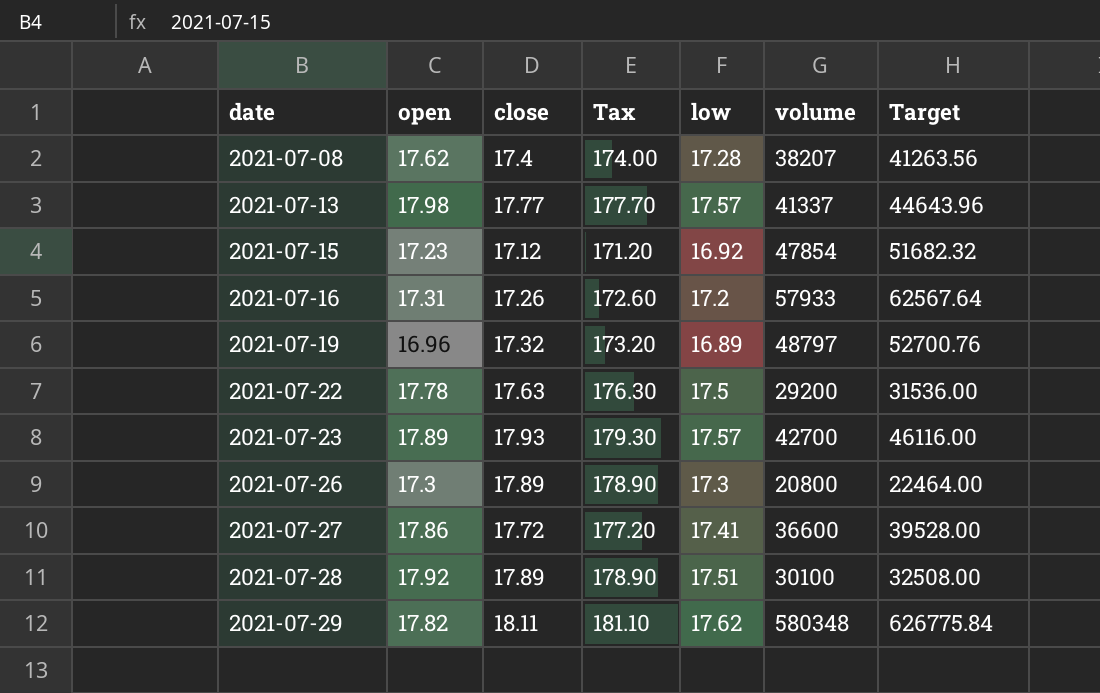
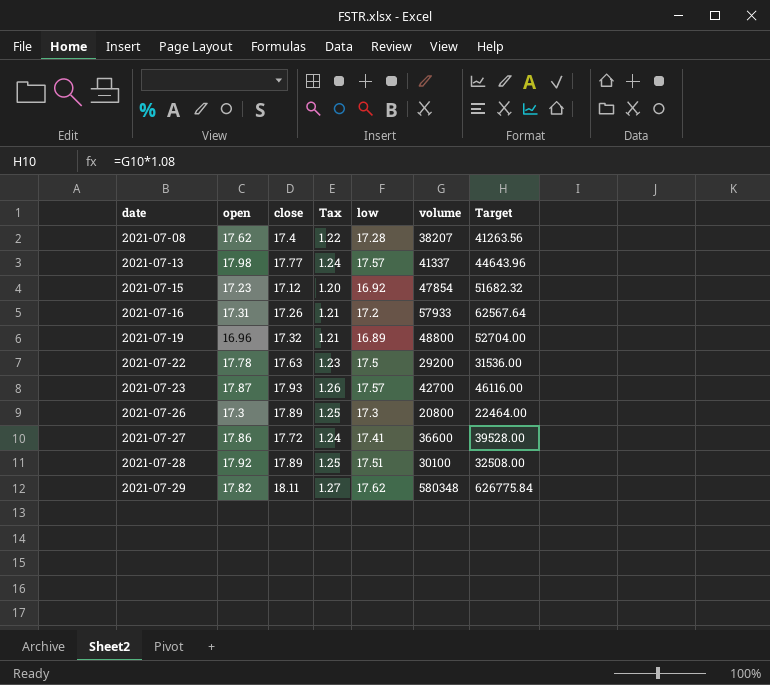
column Tax | formula: [close] * 10 -> [close] * 0.07
2021-07-19 | volume: 48797 -> 48800
2021-07-19 | Target: 52700.76 -> 52704.00
2021-07-23 | open: 17.89 -> 17.87

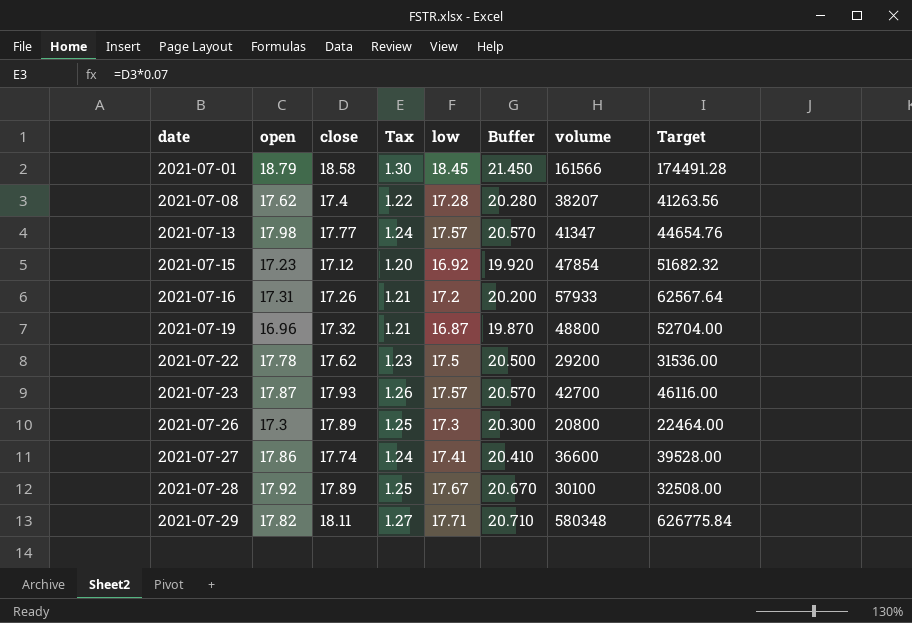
column Buffer | formula: none -> [low] + 3
row 2021-07-01: none -> 18.79 | 18.58 | 1.30 | 18.45 | 21.450 | 161566 | 174491.28
2021-07-13 | volume: 41337 -> 41347
2021-07-13 | Target: 44643.96 -> 44654.76
2021-07-19 | low: 16.89 -> 16.87
2021-07-22 | close: 17.63 -> 17.62
2021-07-27 | close: 17.72 -> 17.74
2021-07-28 | low: 17.51 -> 17.67
2021-07-29 | low: 17.62 -> 17.71

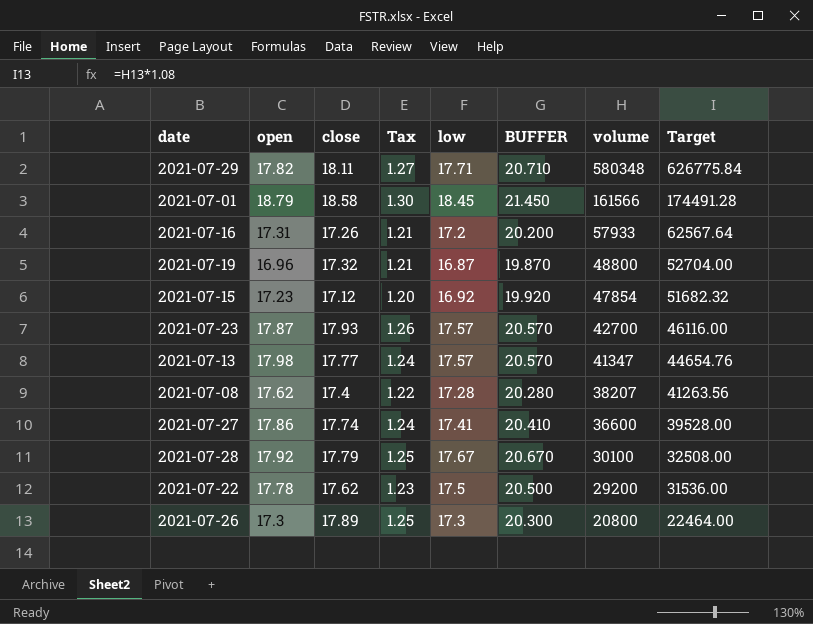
row order: date ascending -> volume descending
column name: Buffer -> BUFFER
2021-07-28 | close: 17.89 -> 17.79

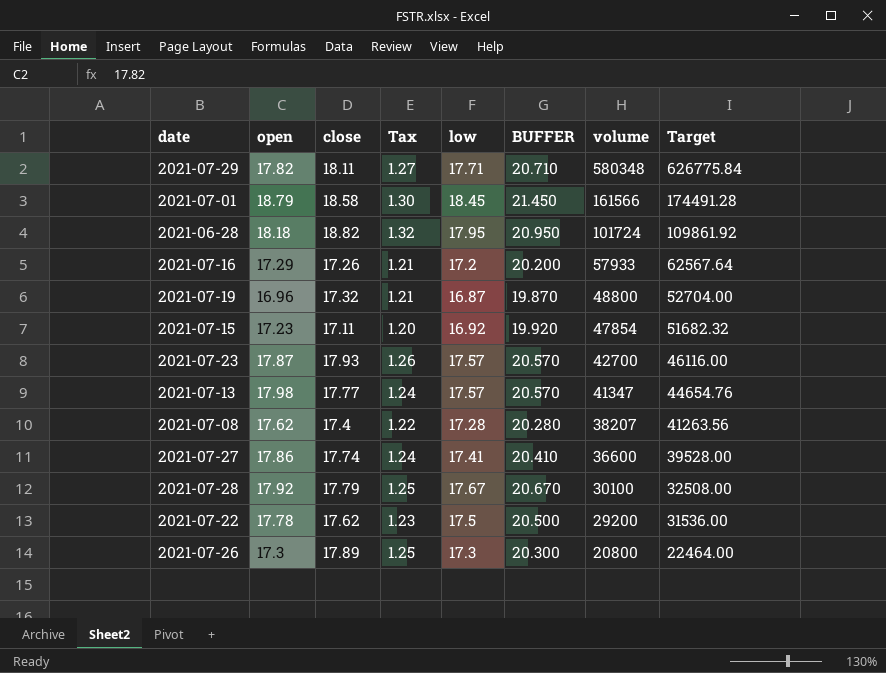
row 2021-06-28: none -> 18.18 | 18.82 | 1.32 | 17.95 | 20.950 | 101724 | 109861.92
2021-07-16 | open: 17.31 -> 17.29
2021-07-15 | close: 17.12 -> 17.11

